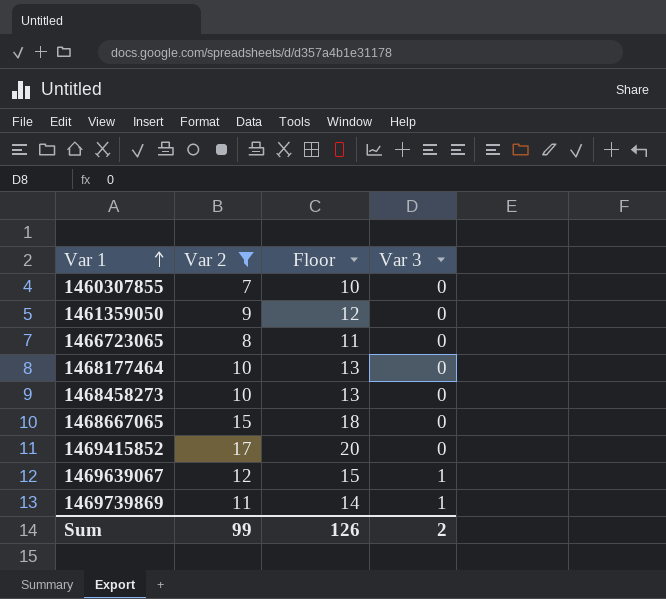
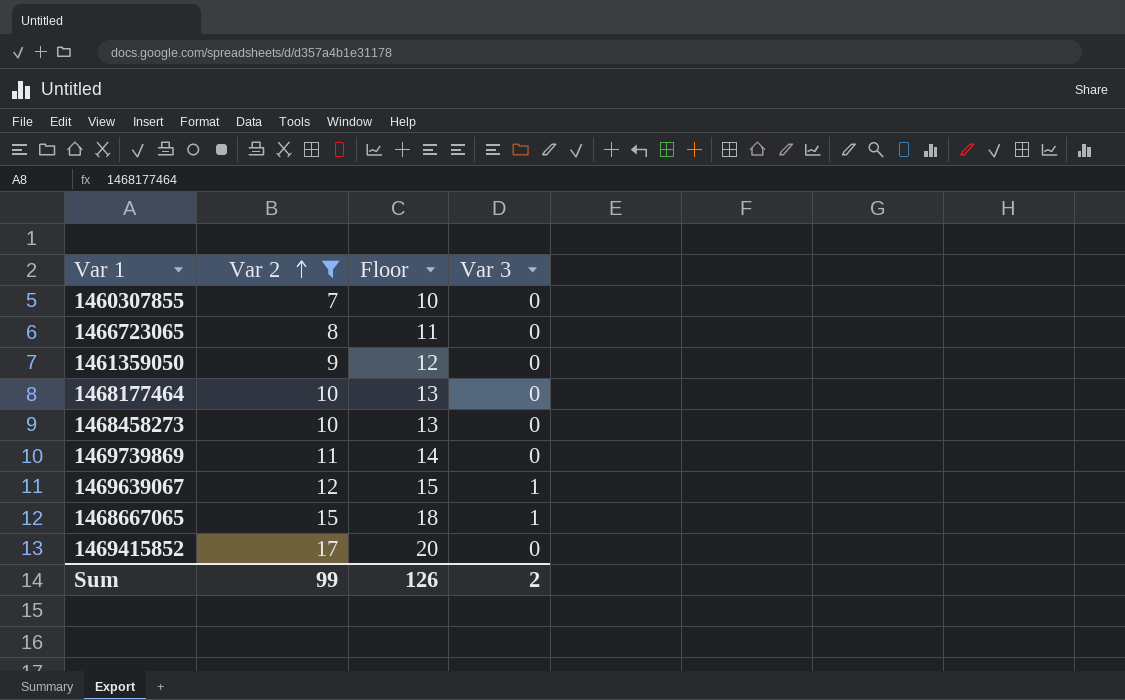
row order: Var 1 ascending -> Var 2 ascending
1469739869 | Var 3: 1 -> 0
1468667065 | Var 3: 0 -> 1

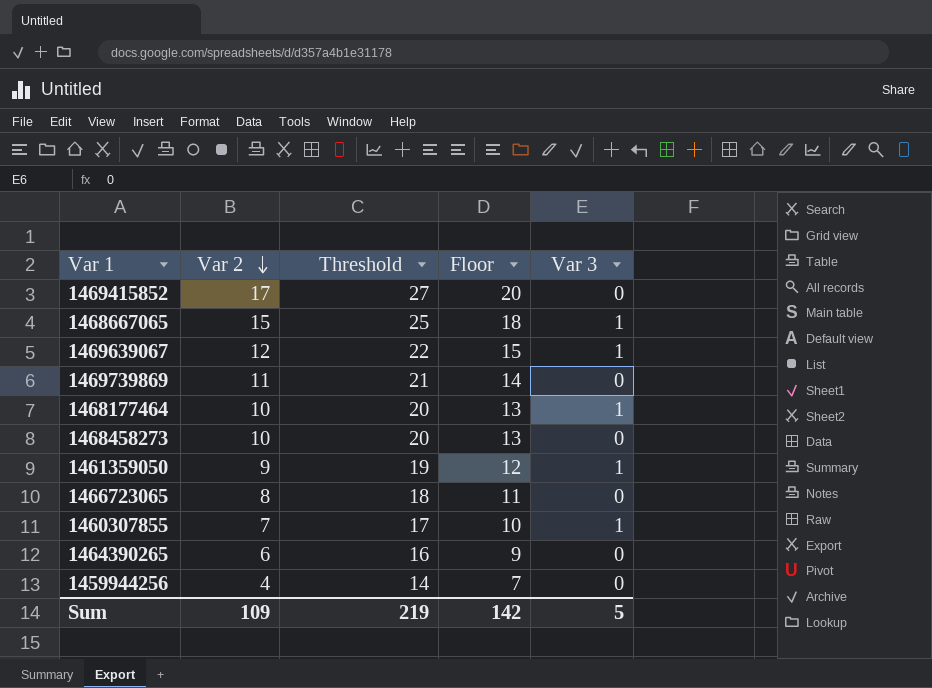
filter: Var 2 >= 7 -> none
row order: Var 2 ascending -> Var 2 descending
column Threshold | formula: none -> [Var 2] + 10
1468177464 | Var 3: 0 -> 1
1461359050 | Var 3: 0 -> 1
1460307855 | Var 3: 0 -> 1
Sum | Var 2: 99 -> 109
Sum | Floor: 126 -> 142
Sum | Var 3: 2 -> 5

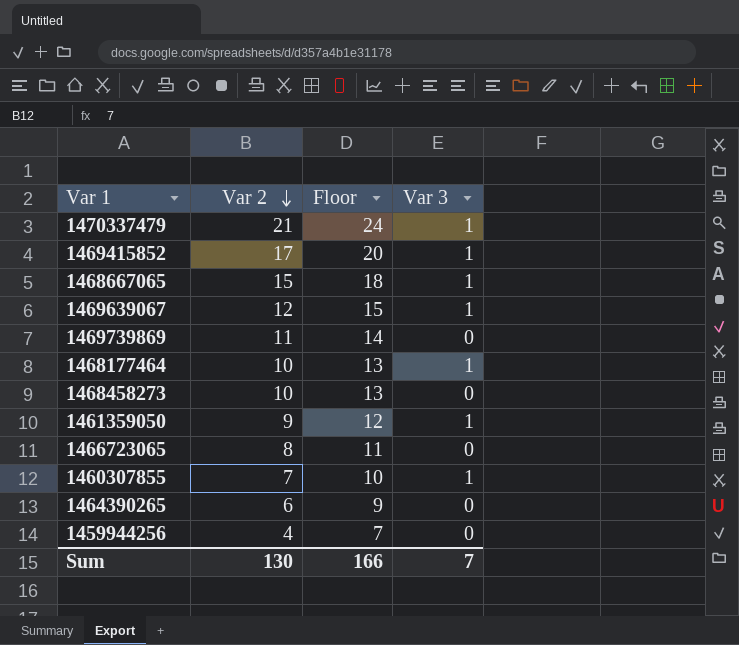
column Threshold | formula: [Var 2] + 10 -> none
row 1470337479: none -> 21 | 24 | 1
1469415852 | Var 3: 0 -> 1
Sum | Var 2: 109 -> 130
Sum | Floor: 142 -> 166
Sum | Var 3: 5 -> 7

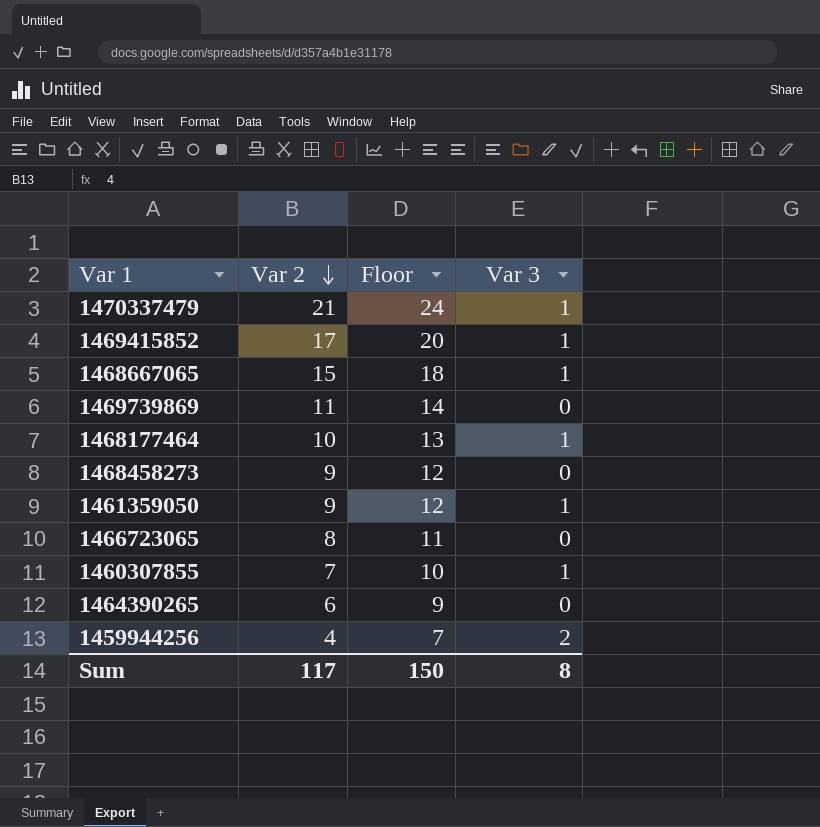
row 1469639067: 12 | 15 | 1 -> none
1468458273 | Var 2: 10 -> 9
1468458273 | Floor: 13 -> 12
1459944256 | Var 3: 0 -> 2
Sum | Var 2: 130 -> 117
Sum | Floor: 166 -> 150
Sum | Var 3: 7 -> 8

